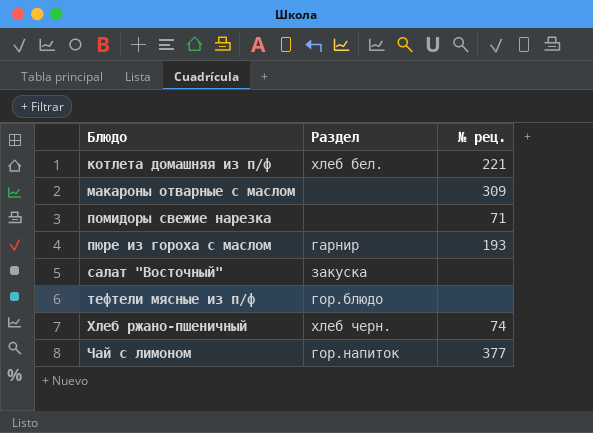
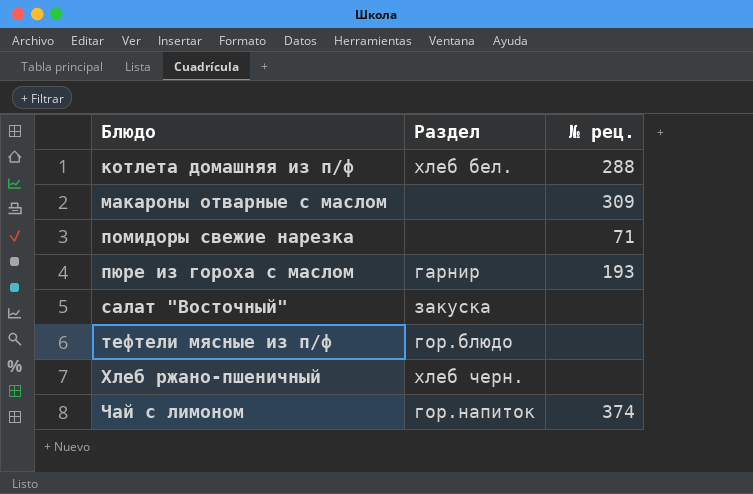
котлета домашняя из п/ф | № рец.: 221 -> 288
Хлеб ржано-пшеничный | № рец.: 74 -> none
Чай с лимоном | № рец.: 377 -> 374

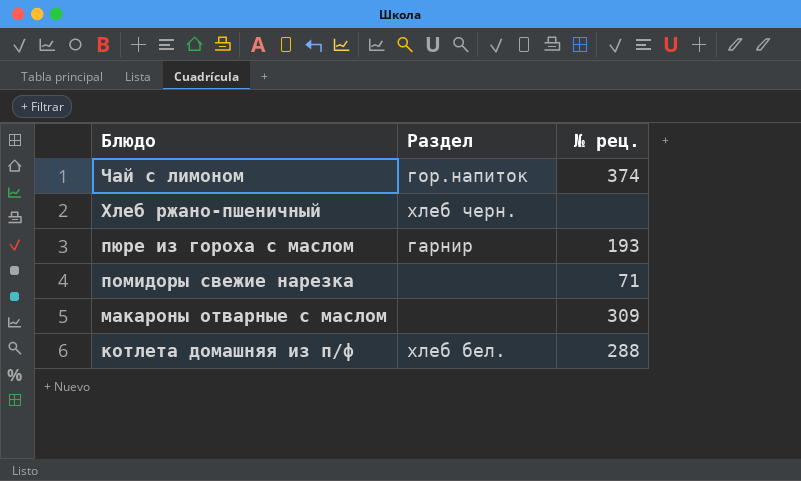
row order: Блюдо ascending -> Блюдо descending
row салат "Восточный": закуска | none -> none
row тефтели мясные из п/ф: гор.блюдо | none -> none

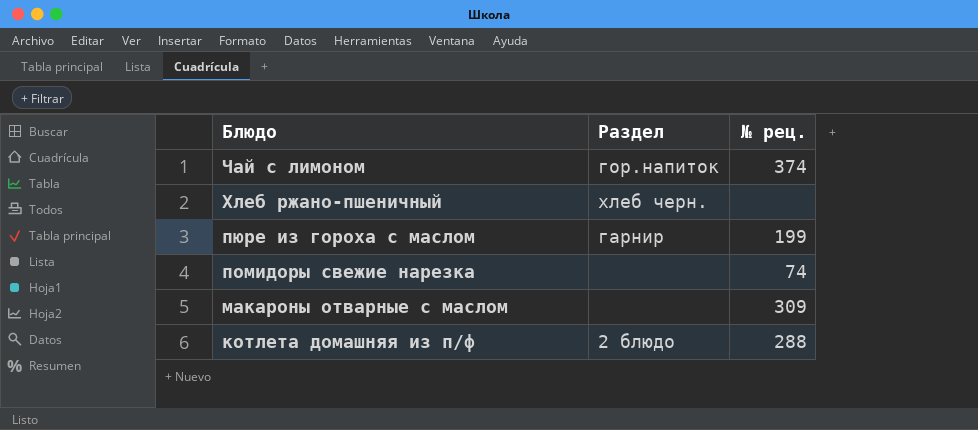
пюре из гороха с маслом | № рец.: 193 -> 199
помидоры свежие нарезка | № рец.: 71 -> 74
котлета домашняя из п/ф | Раздел: хлеб бел. -> 2 блюдо

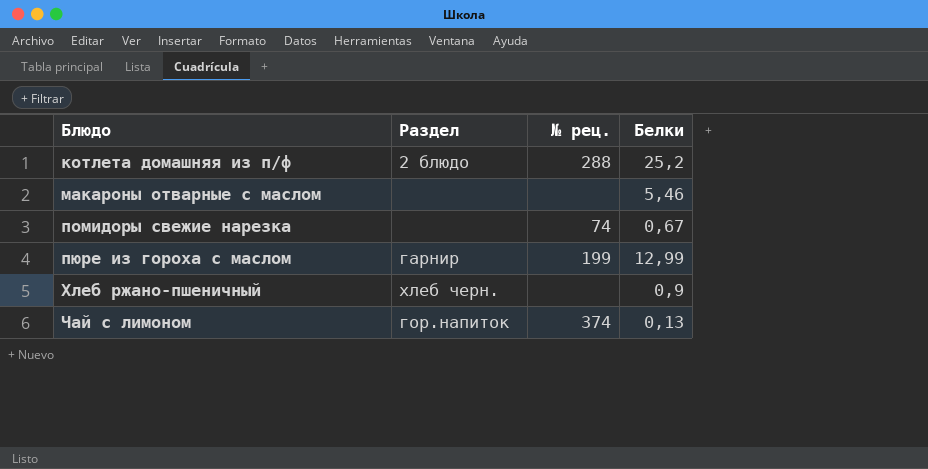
row order: Блюдо descending -> Блюдо ascending
column Белки | position: none -> 4
макароны отварные с маслом | № рец.: 309 -> none

